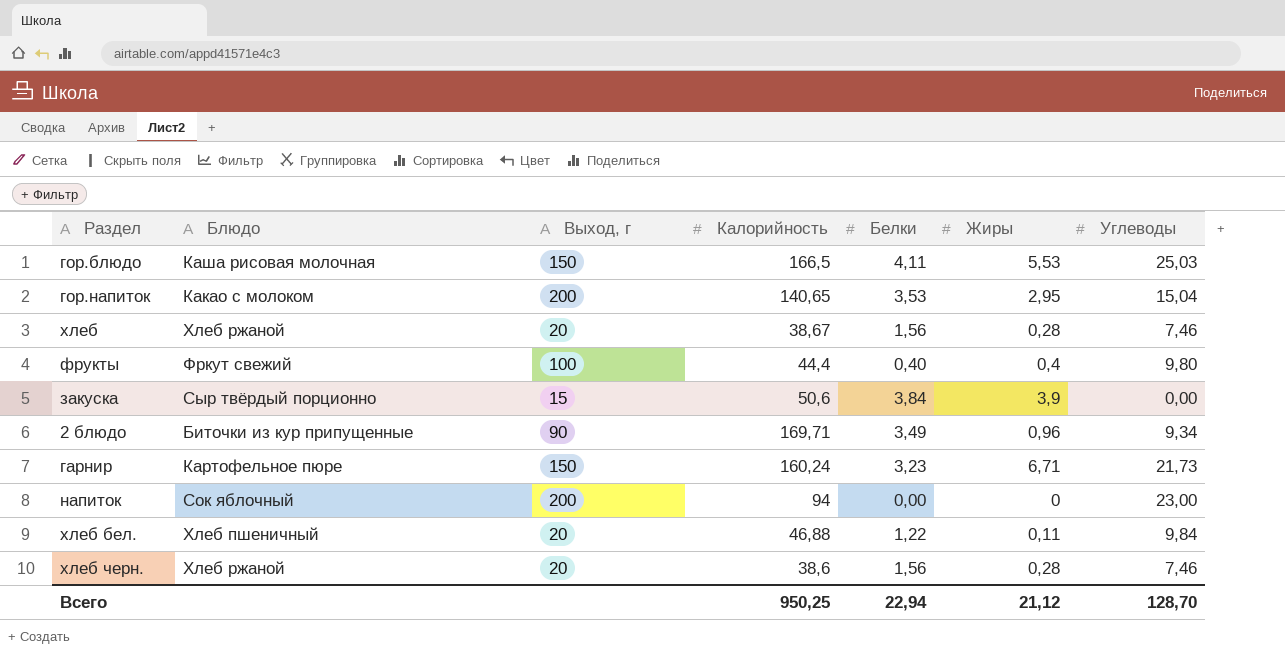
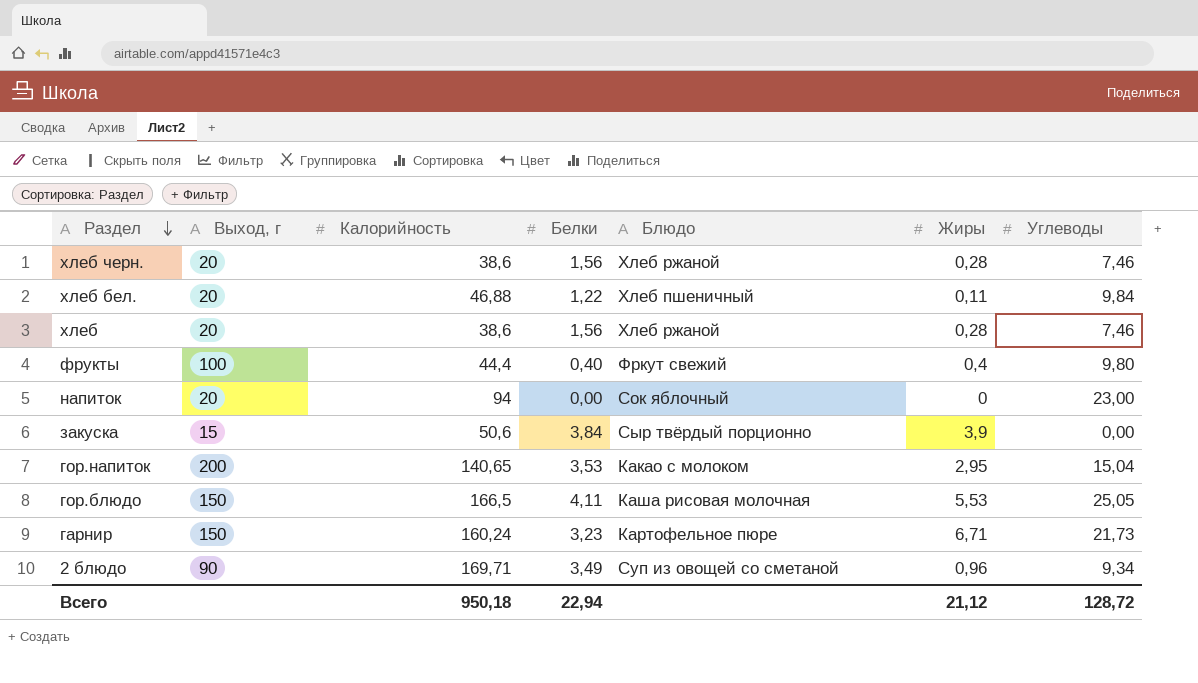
row order: none -> Раздел descending
column Блюдо | position: 2 -> 5
хлеб | Калорийность: 38,67 -> 38,6
напиток | Выход, г: 200 -> 20
гор.блюдо | Углеводы: 25,03 -> 25,05
2 блюдо | Блюдо: Биточки из кур припущенные -> Суп из овощей со сметаной
Всего | Калорийность: 950,25 -> 950,18
Всего | Углеводы: 128,70 -> 128,72

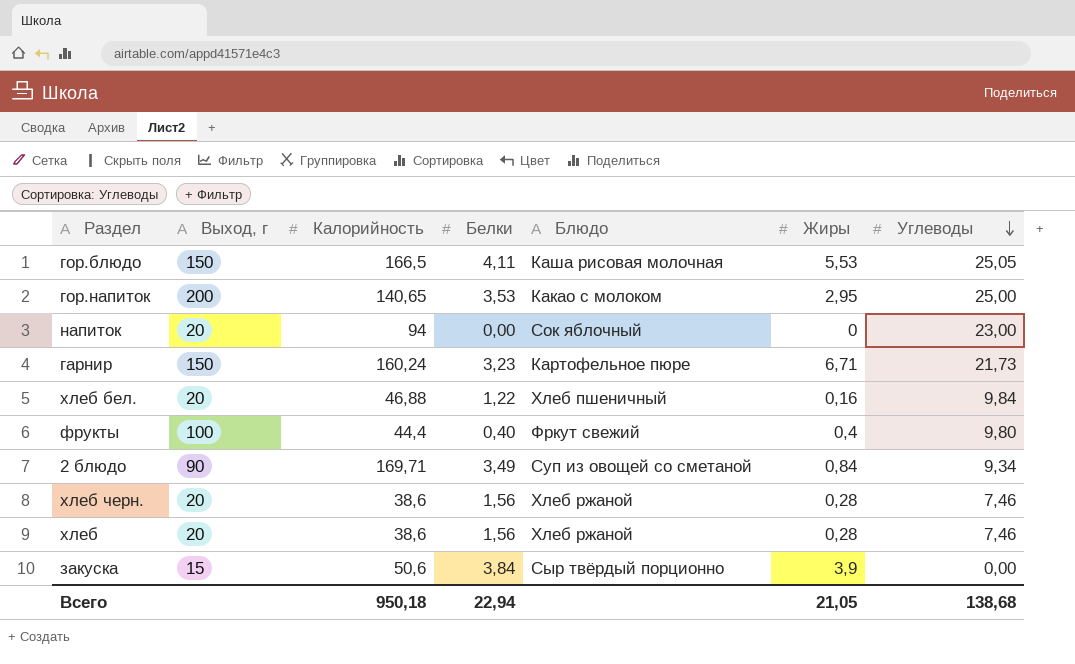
row order: Раздел descending -> Углеводы descending
гор.напиток | Углеводы: 15,04 -> 25,00
хлеб бел. | Жиры: 0,11 -> 0,16
2 блюдо | Жиры: 0,96 -> 0,84
Всего | Жиры: 21,12 -> 21,05
Всего | Углеводы: 128,72 -> 138,68

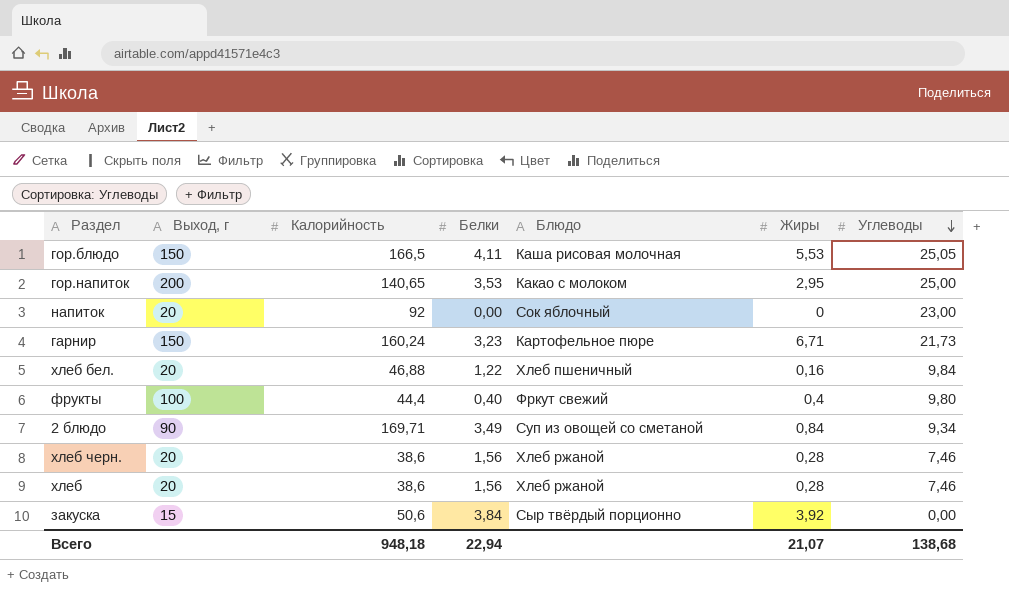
напиток | Калорийность: 94 -> 92
закуска | Жиры: 3,9 -> 3,92
Всего | Калорийность: 950,18 -> 948,18
Всего | Жиры: 21,05 -> 21,07

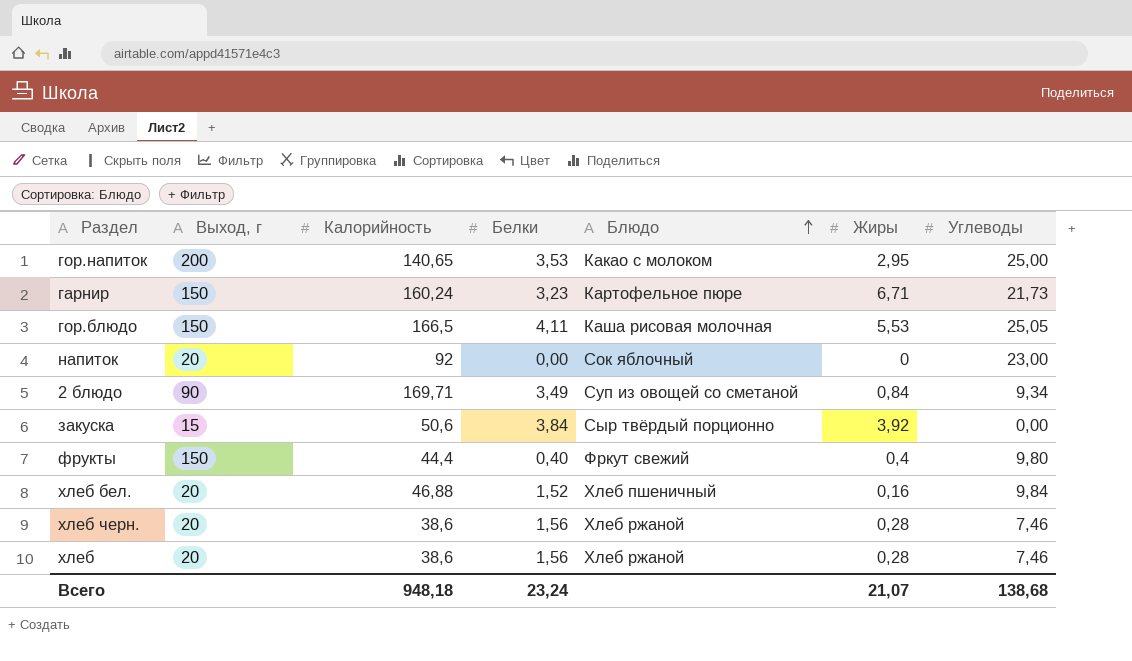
row order: Углеводы descending -> Блюдо ascending
фрукты | Выход, г: 100 -> 150
хлеб бел. | Белки: 1,22 -> 1,52
Всего | Белки: 22,94 -> 23,24

